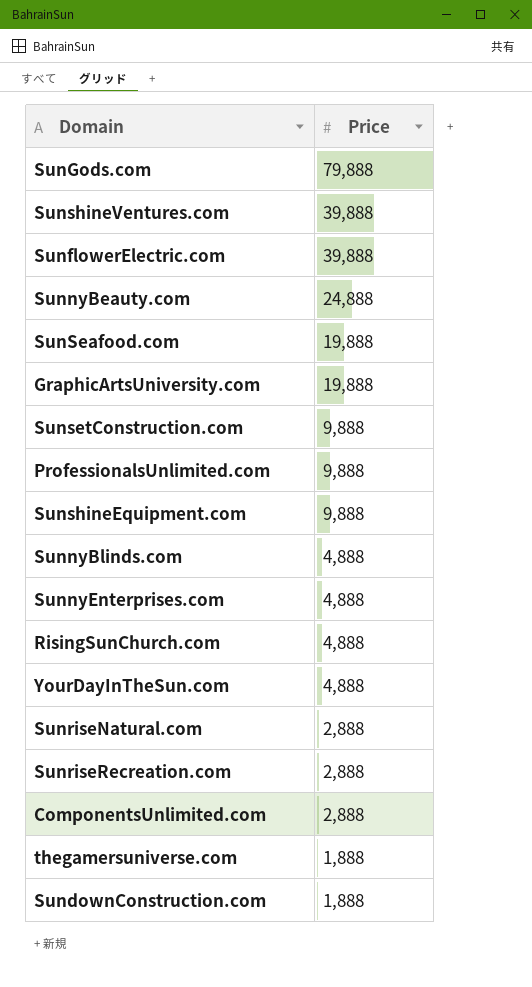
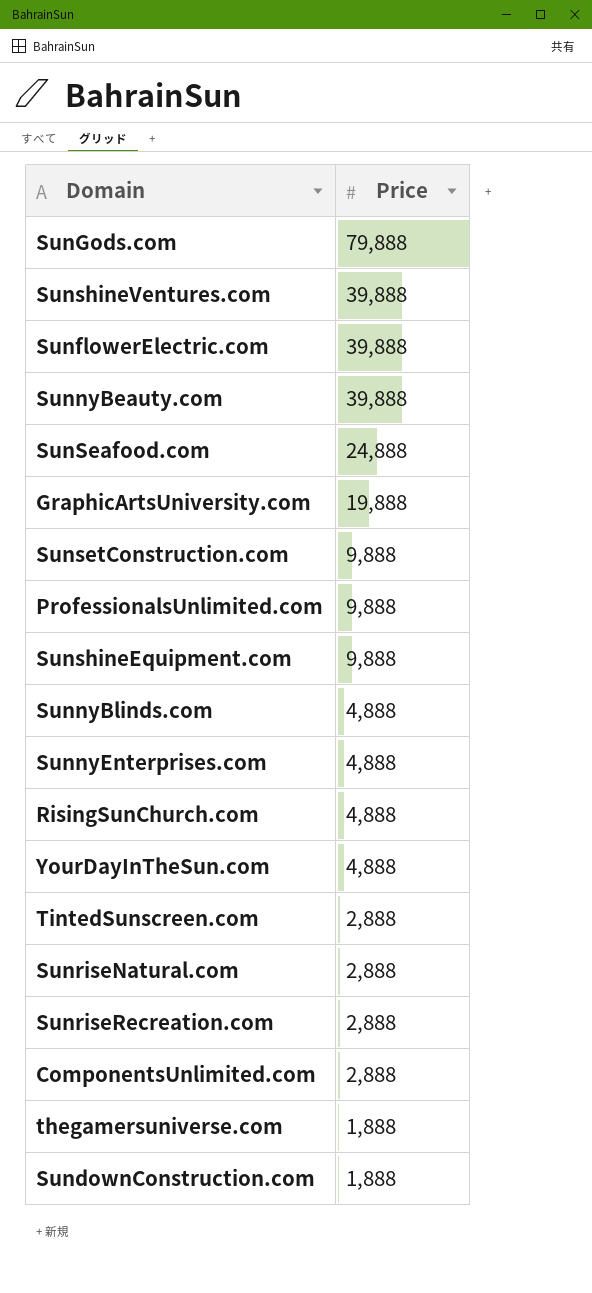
SunnyBeauty.com | Price: 24,888 -> 39,888
SunSeafood.com | Price: 19,888 -> 24,888
row TintedSunscreen.com: none -> 2,888

